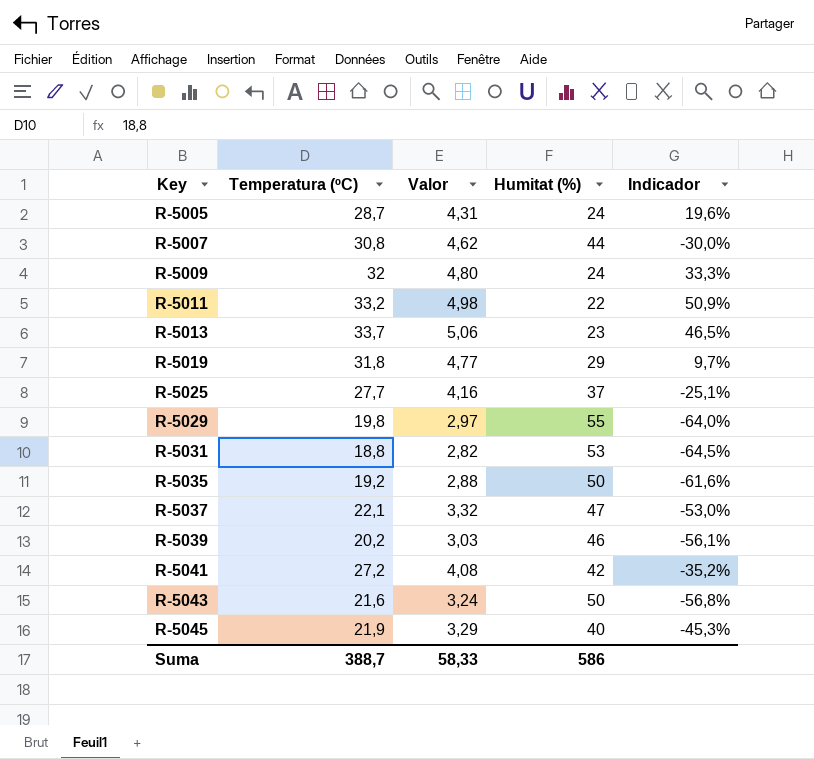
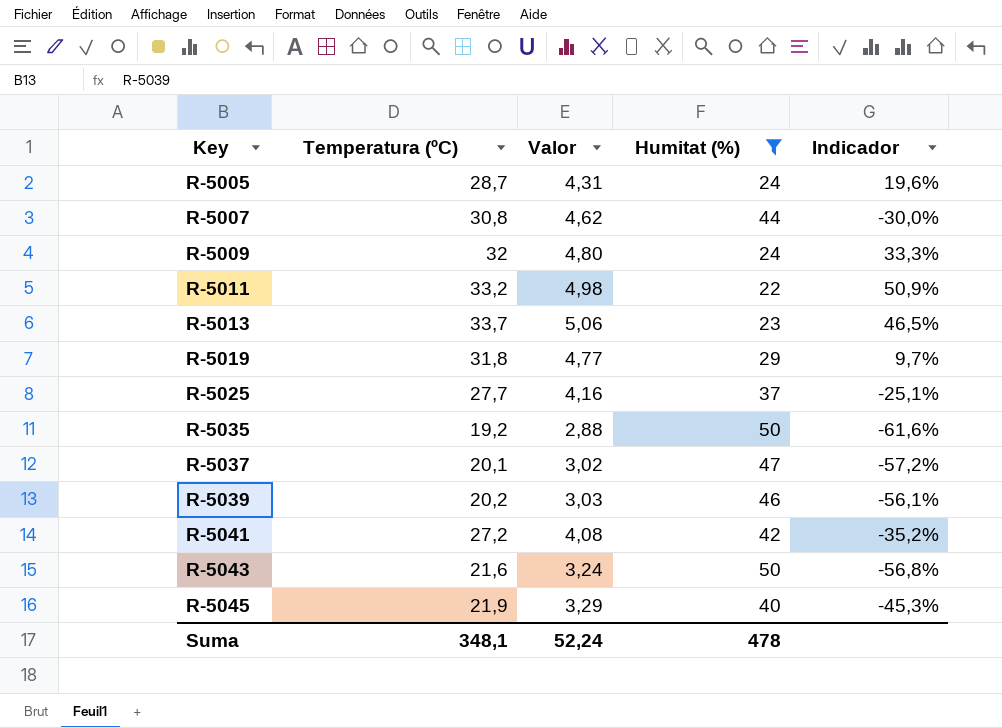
filter: none -> Humitat (%) <= 50
R-5037 | Temperatura (ºC): 22,1 -> 20,1
R-5037 | Valor: 3,32 -> 3,02
R-5037 | Indicador: -53,0% -> -57,2%
Suma | Temperatura (ºC): 388,7 -> 348,1
Suma | Valor: 58,33 -> 52,24
Suma | Humitat (%): 586 -> 478

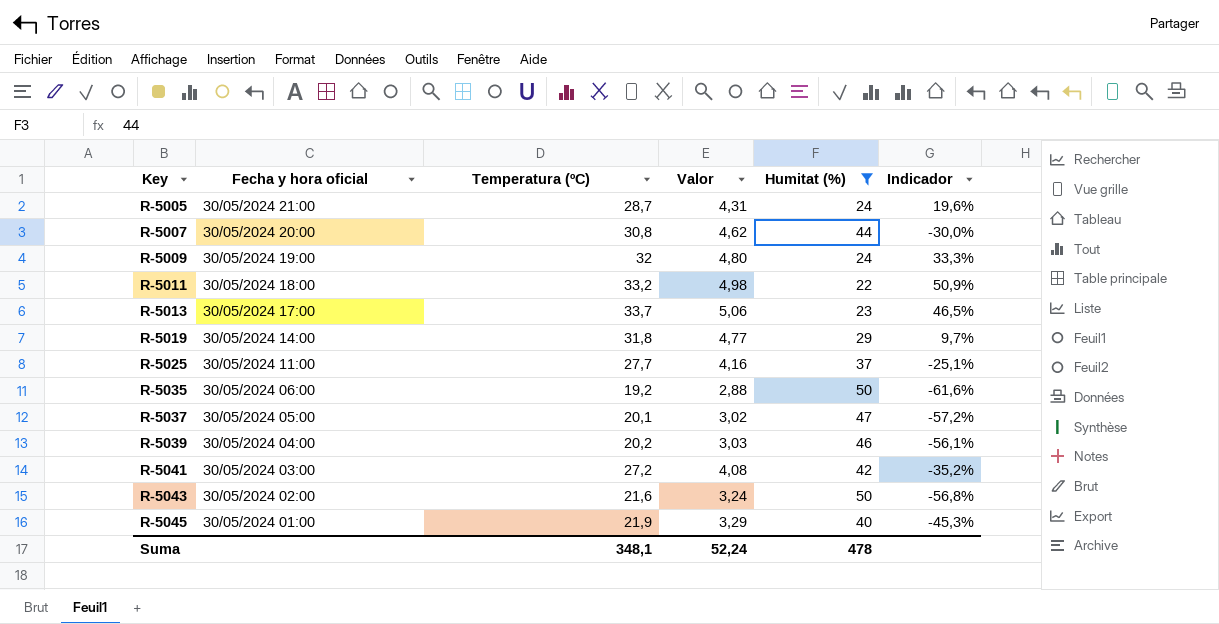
column Fecha y hora oficial | position: none -> 2

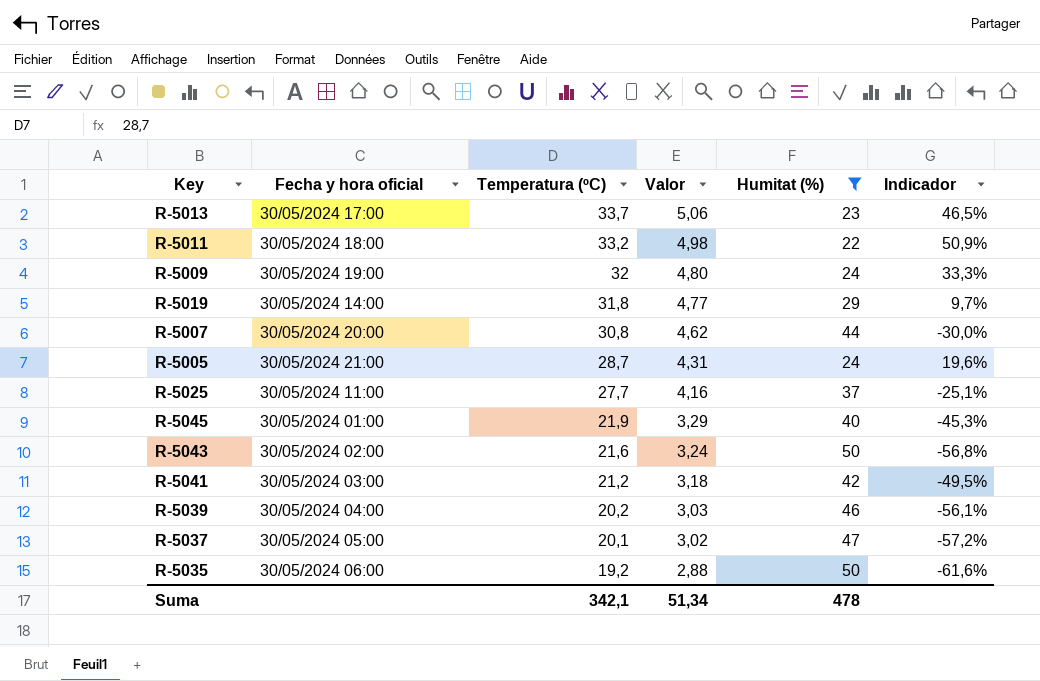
row order: Key ascending -> Temperatura (ºC) descending
R-5041 | Temperatura (ºC): 27,2 -> 21,2
R-5041 | Valor: 4,08 -> 3,18
R-5041 | Indicador: -35,2% -> -49,5%
Suma | Temperatura (ºC): 348,1 -> 342,1
Suma | Valor: 52,24 -> 51,34

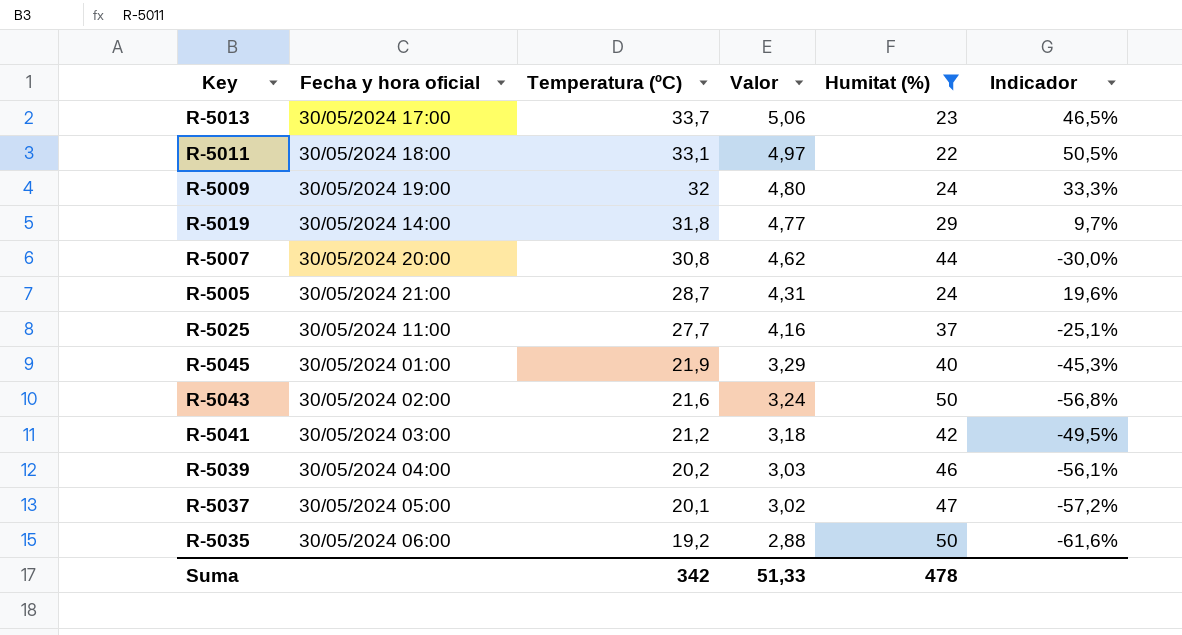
R-5011 | Temperatura (ºC): 33,2 -> 33,1
R-5011 | Valor: 4,98 -> 4,97
R-5011 | Indicador: 50,9% -> 50,5%
Suma | Temperatura (ºC): 342,1 -> 342
Suma | Valor: 51,34 -> 51,33

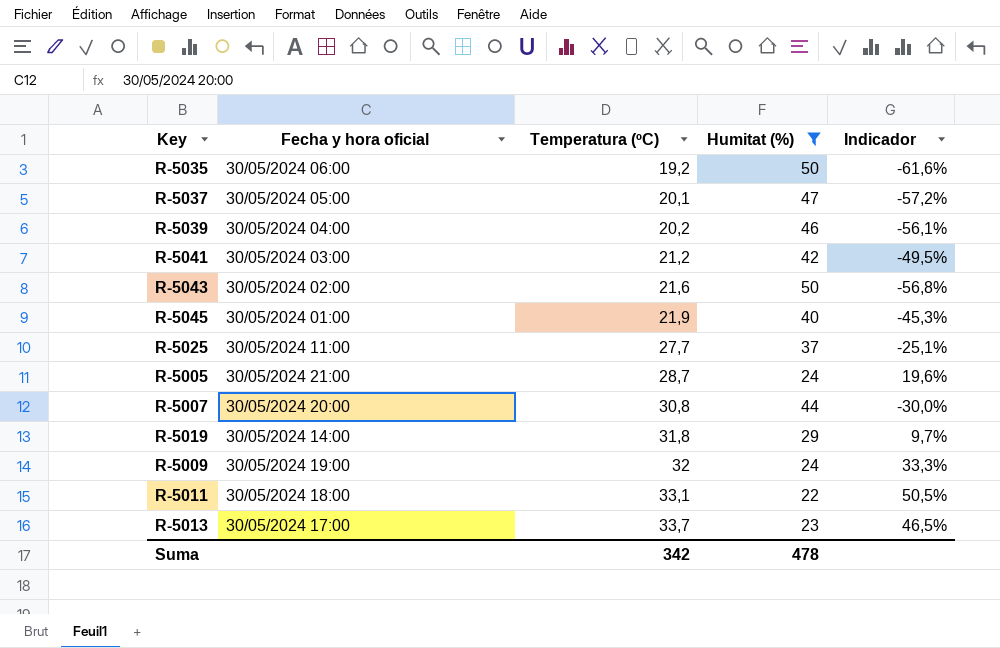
row order: Temperatura (ºC) descending -> Temperatura (ºC) ascending
column Valor | formula: [Temperatura (ºC)] * 0,15 -> none

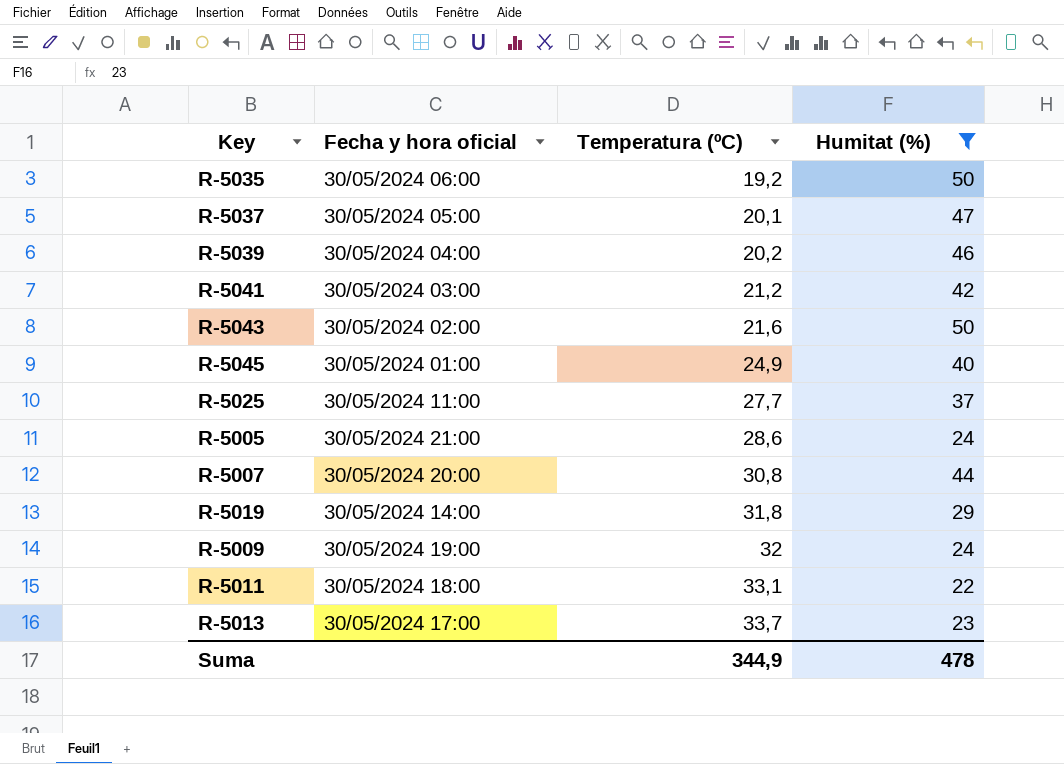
column Indicador | formula: ([Temperatura (ºC)] - [Humitat (%)]) / [Humitat (%)] -> none
R-5045 | Temperatura (ºC): 21,9 -> 24,9
R-5005 | Temperatura (ºC): 28,7 -> 28,6
Suma | Temperatura (ºC): 342 -> 344,9

